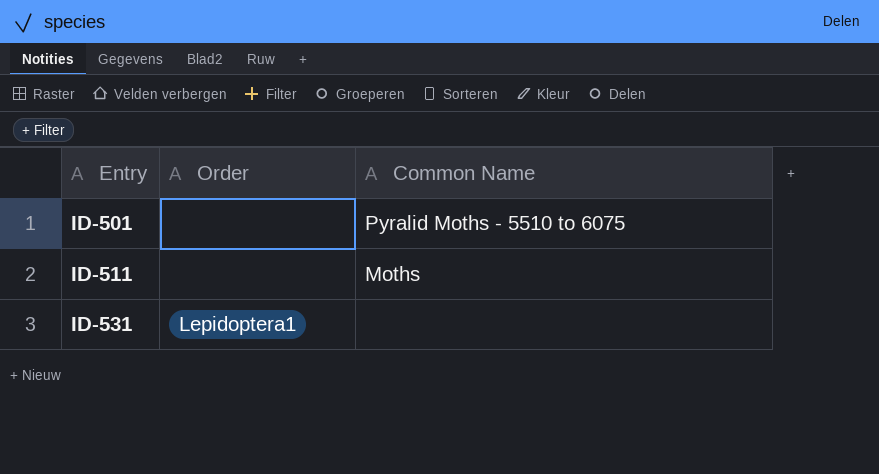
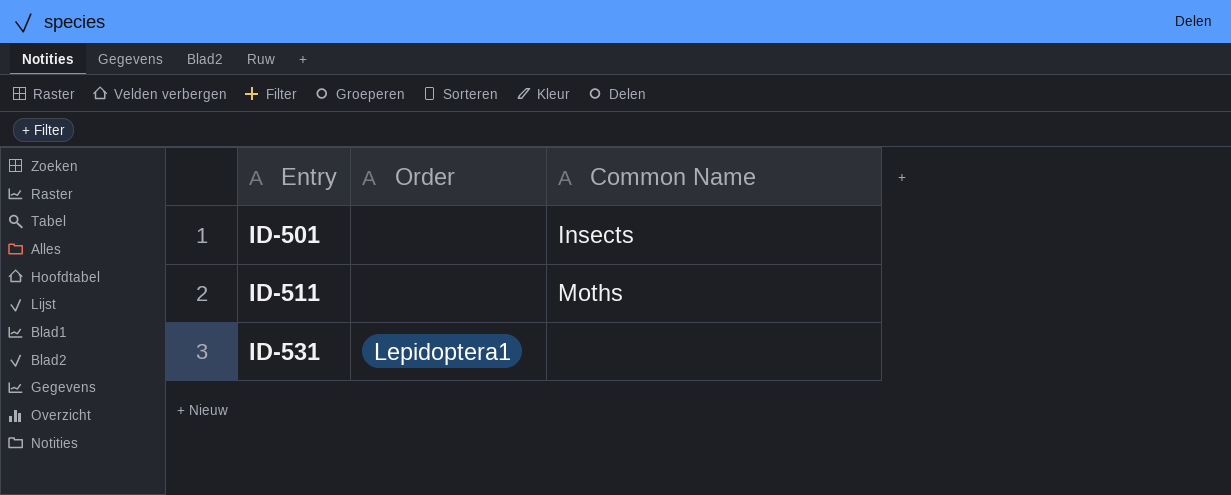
ID-501 | Common Name: Pyralid Moths - 5510 to 6075 -> Insects

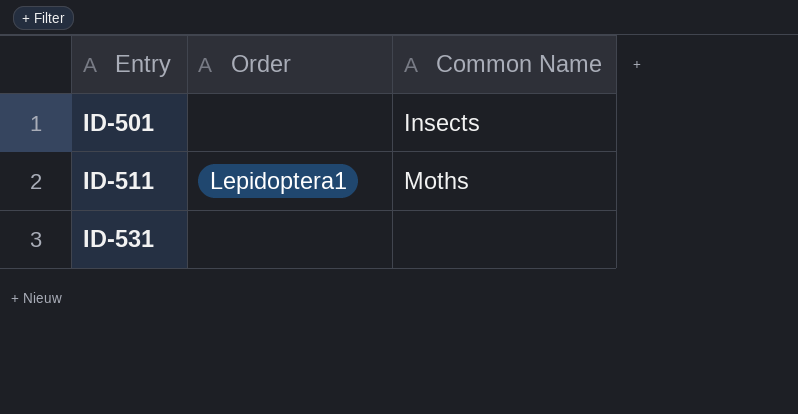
ID-511 | Order: none -> Lepidoptera1
ID-531 | Order: Lepidoptera1 -> none

